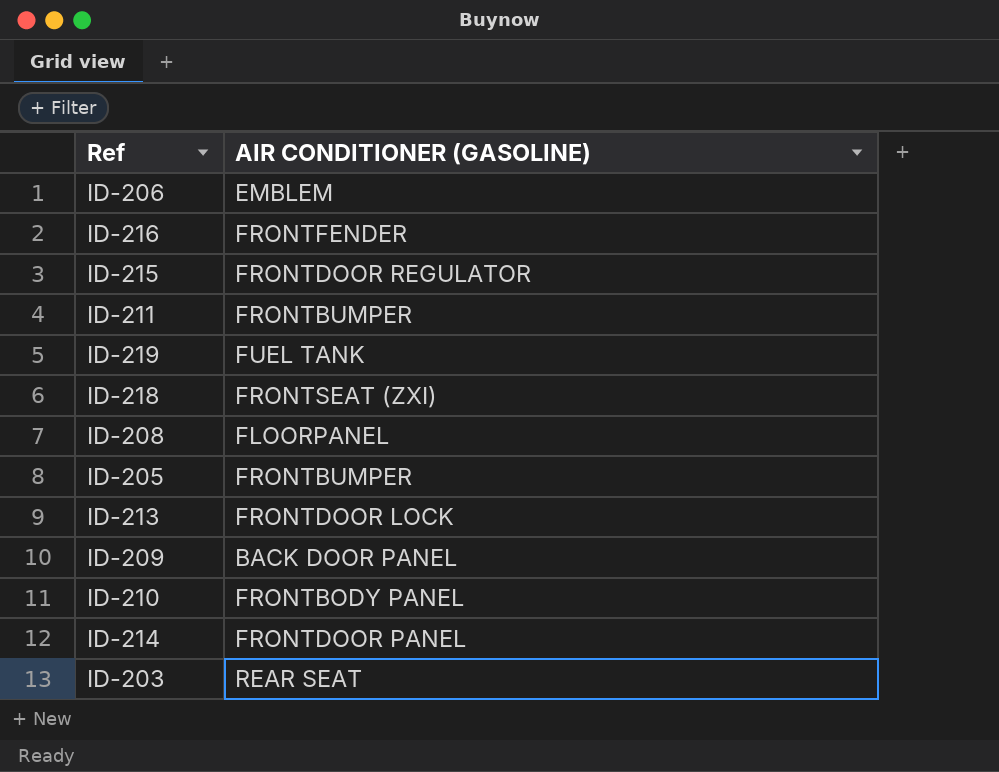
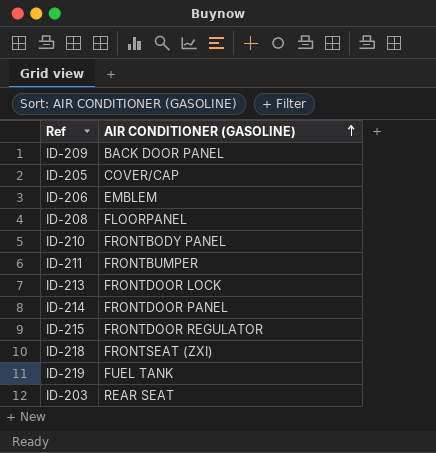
row order: none -> AIR CONDITIONER (GASOLINE) ascending
row ID-216: FRONTFENDER -> none
ID-205 | AIR CONDITIONER (GASOLINE): FRONTBUMPER -> COVER/CAP

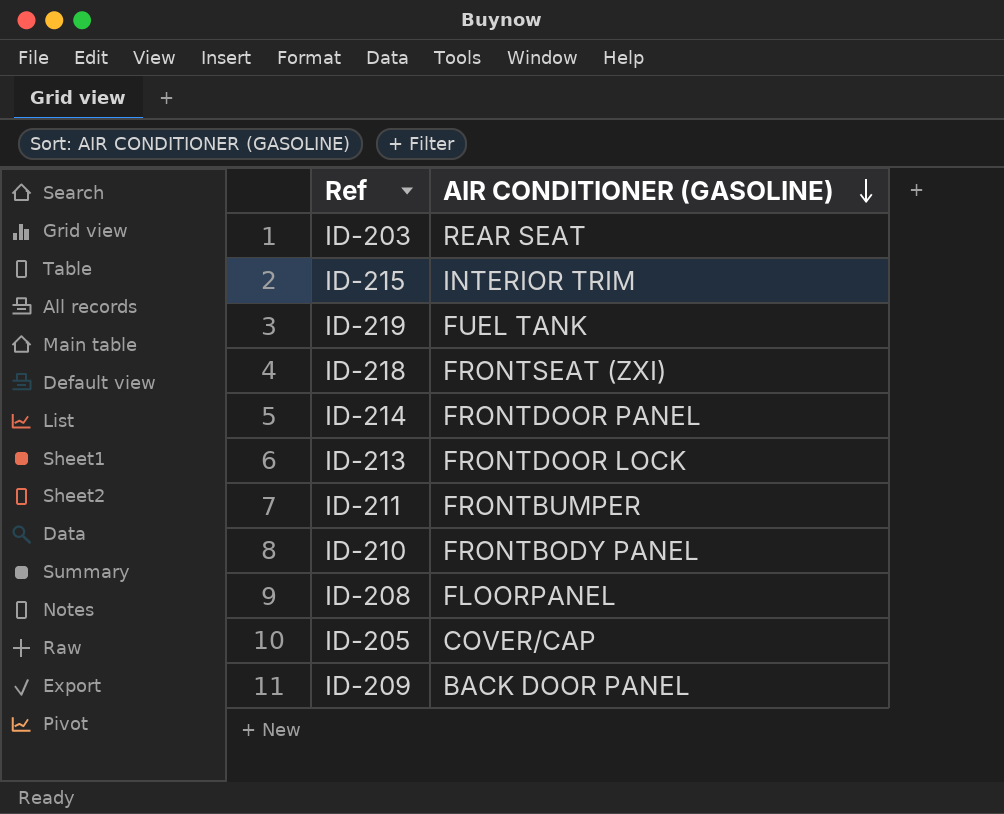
row order: AIR CONDITIONER (GASOLINE) ascending -> AIR CONDITIONER (GASOLINE) descending
row ID-206: EMBLEM -> none
ID-215 | AIR CONDITIONER (GASOLINE): FRONTDOOR REGULATOR -> INTERIOR TRIM

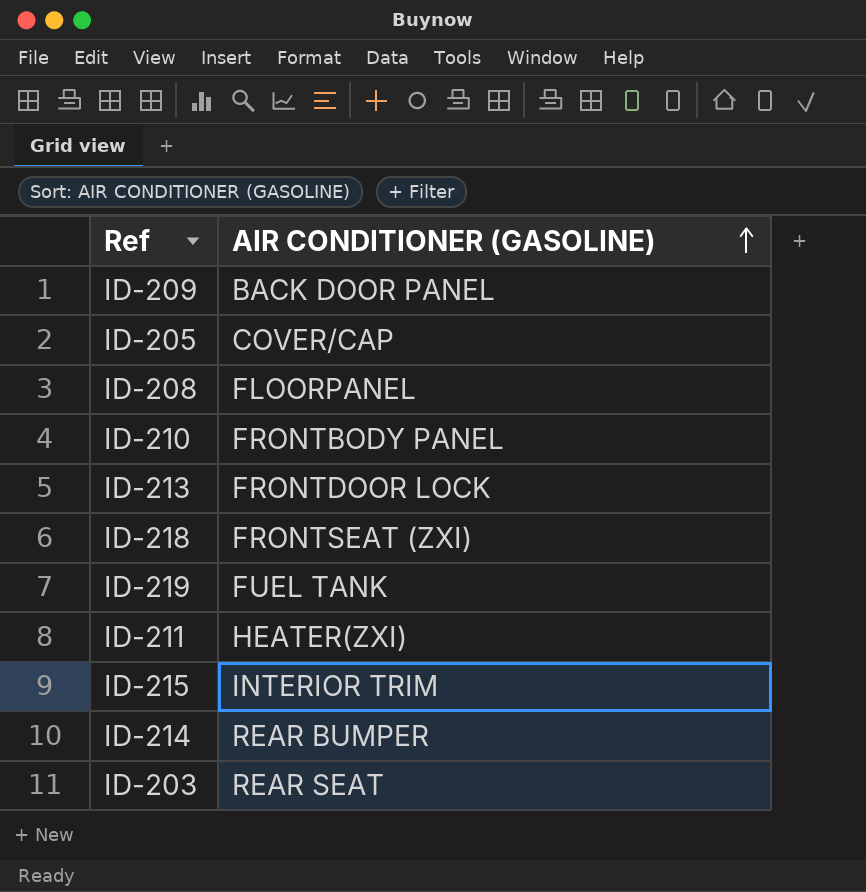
row order: AIR CONDITIONER (GASOLINE) descending -> AIR CONDITIONER (GASOLINE) ascending
ID-211 | AIR CONDITIONER (GASOLINE): FRONTBUMPER -> HEATER(ZXI)
ID-214 | AIR CONDITIONER (GASOLINE): FRONTDOOR PANEL -> REAR BUMPER

